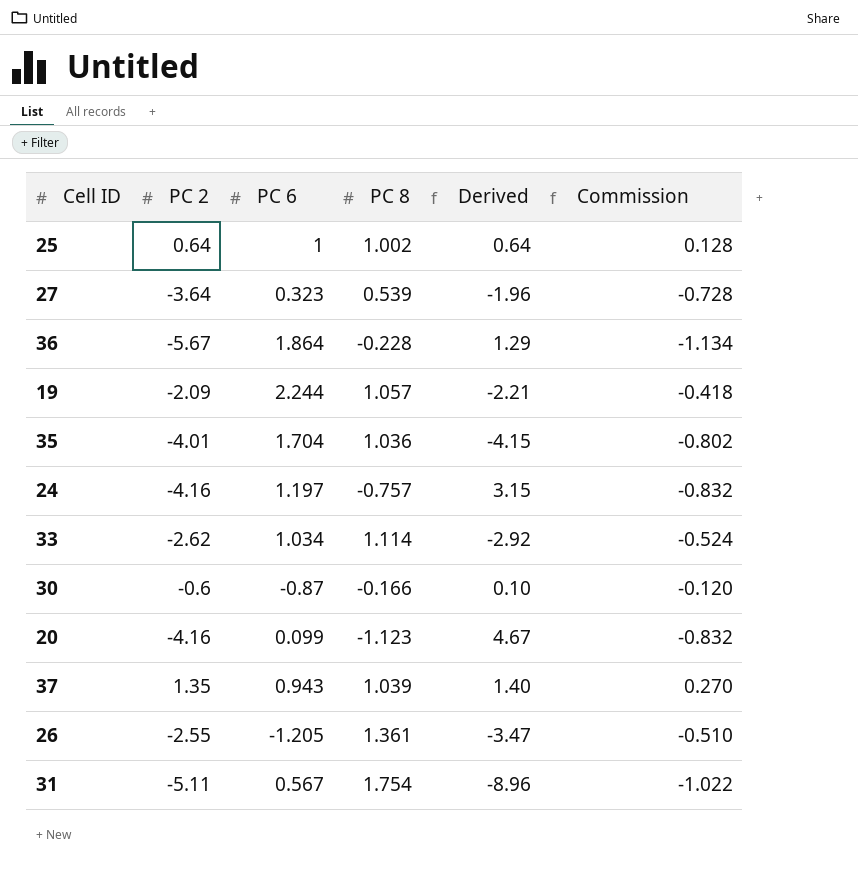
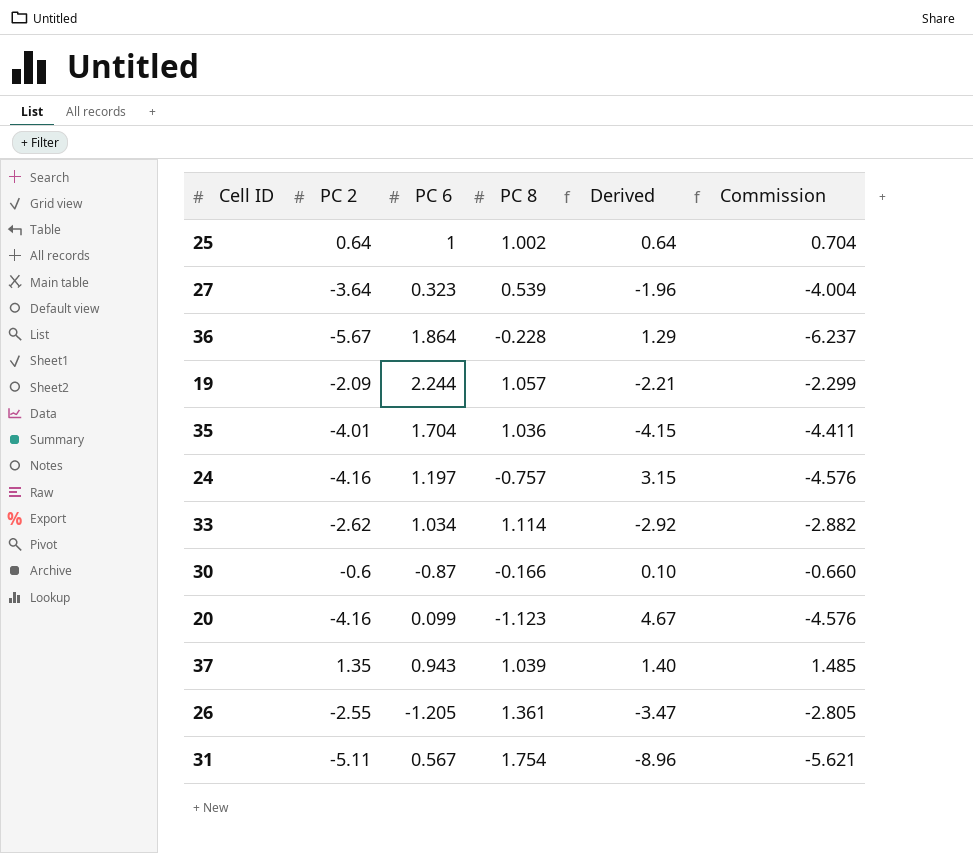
column Commission | formula: [PC 2] * 0.2 -> [PC 2] * 1.1

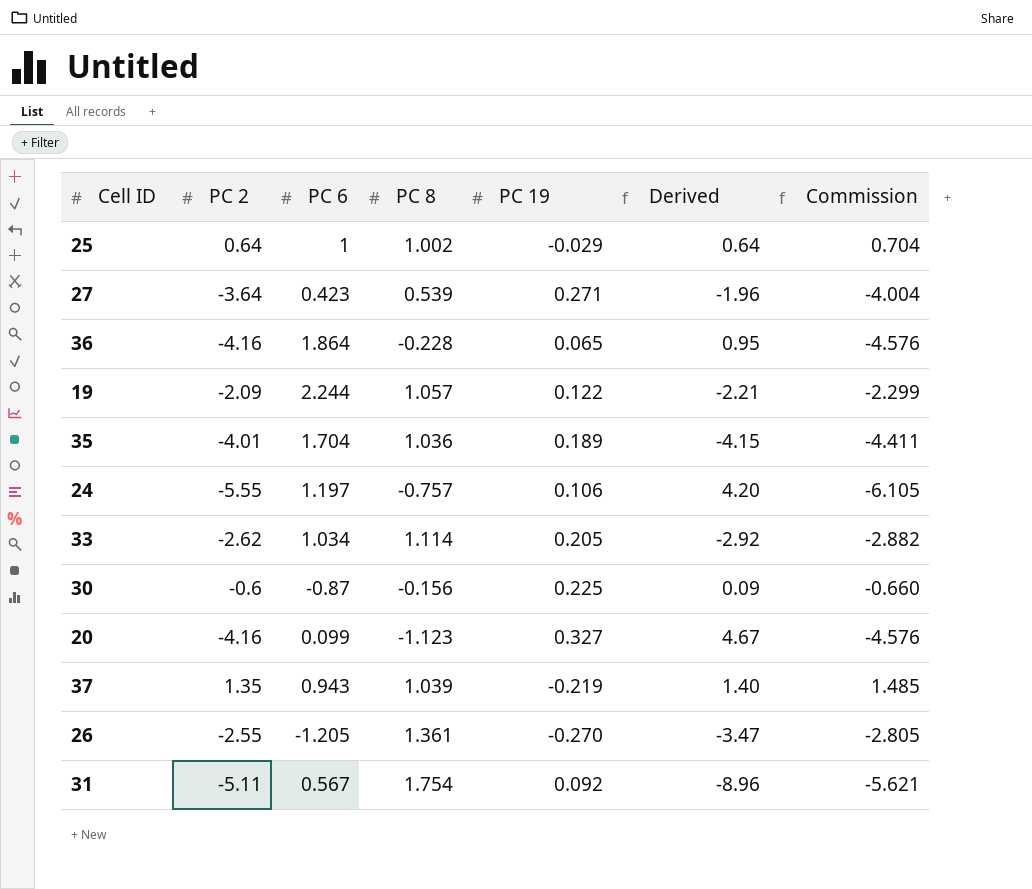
column PC 19 | position: none -> 5
27 | PC 6: 0.323 -> 0.423
36 | PC 2: -5.67 -> -4.16
36 | Derived: 1.29 -> 0.95
36 | Commission: -6.237 -> -4.576
24 | PC 2: -4.16 -> -5.55
24 | Derived: 3.15 -> 4.20
24 | Commission: -4.576 -> -6.105
30 | PC 8: -0.166 -> -0.156
30 | Derived: 0.10 -> 0.09

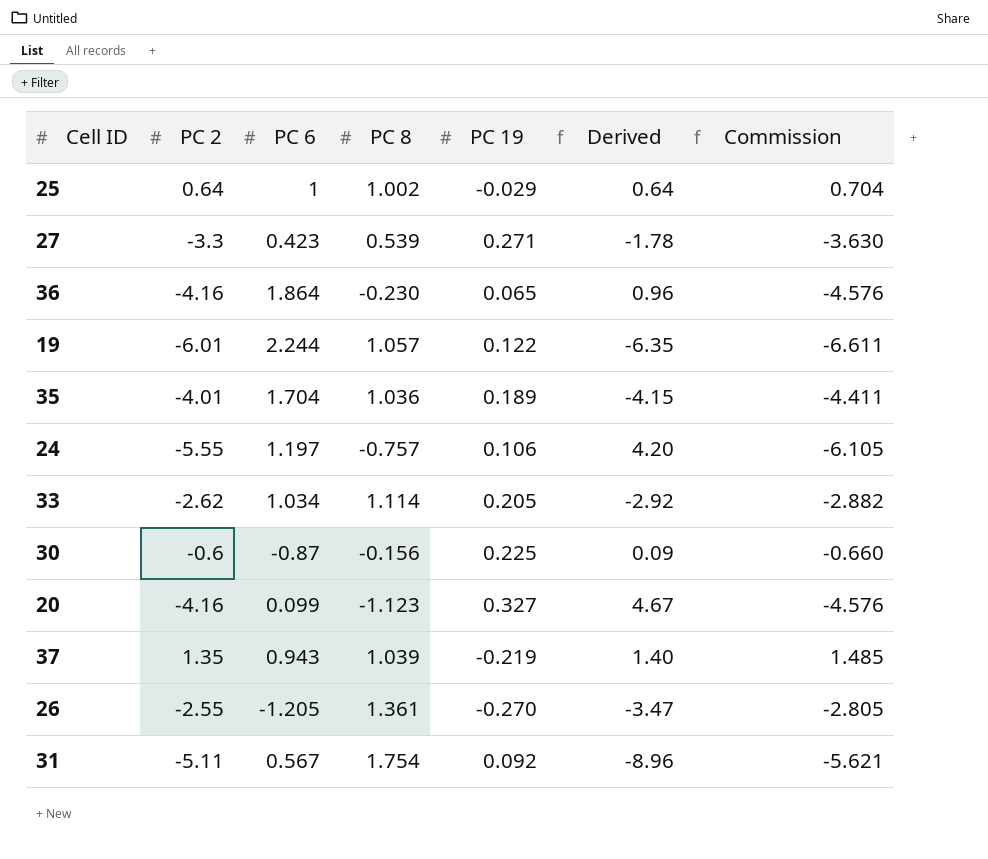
27 | PC 2: -3.64 -> -3.3
27 | Derived: -1.96 -> -1.78
27 | Commission: -4.004 -> -3.630
36 | PC 8: -0.228 -> -0.230
36 | Derived: 0.95 -> 0.96
19 | PC 2: -2.09 -> -6.01
19 | Derived: -2.21 -> -6.35
19 | Commission: -2.299 -> -6.611

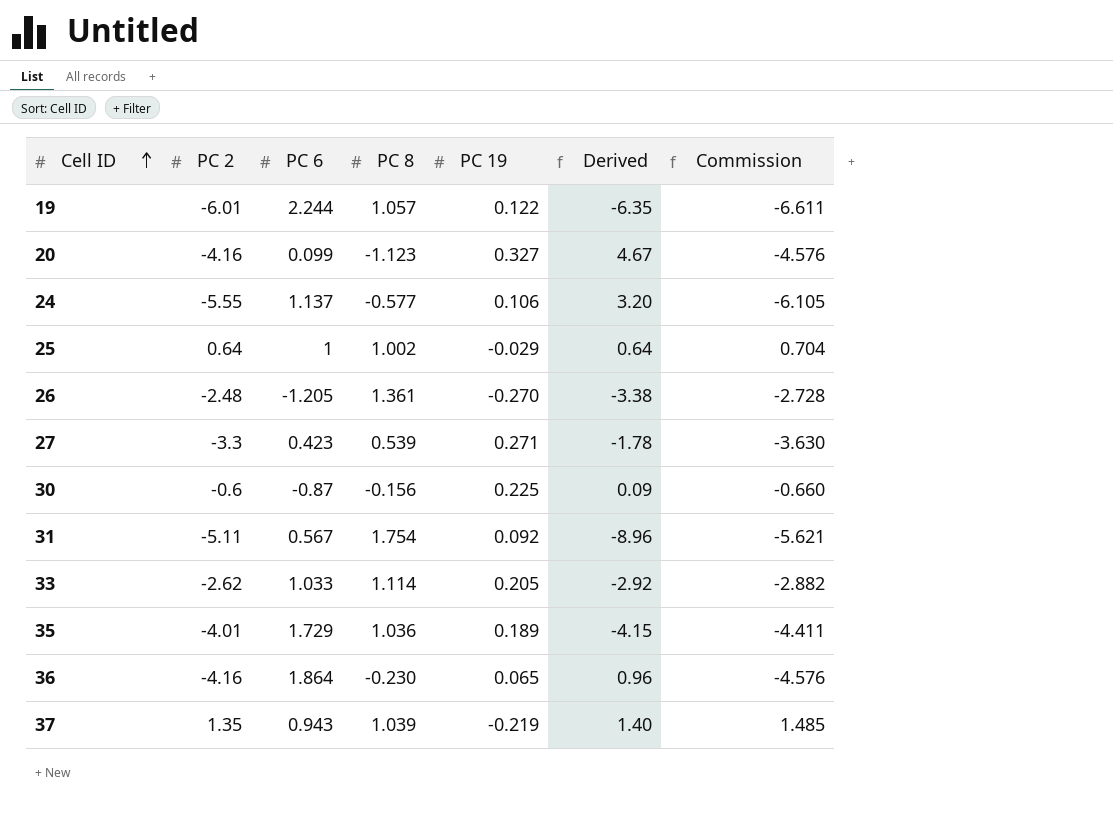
row order: none -> Cell ID ascending
24 | PC 6: 1.197 -> 1.137
24 | PC 8: -0.757 -> -0.577
24 | Derived: 4.20 -> 3.20
26 | PC 2: -2.55 -> -2.48
26 | Derived: -3.47 -> -3.38
26 | Commission: -2.805 -> -2.728
33 | PC 6: 1.034 -> 1.033
35 | PC 6: 1.704 -> 1.729

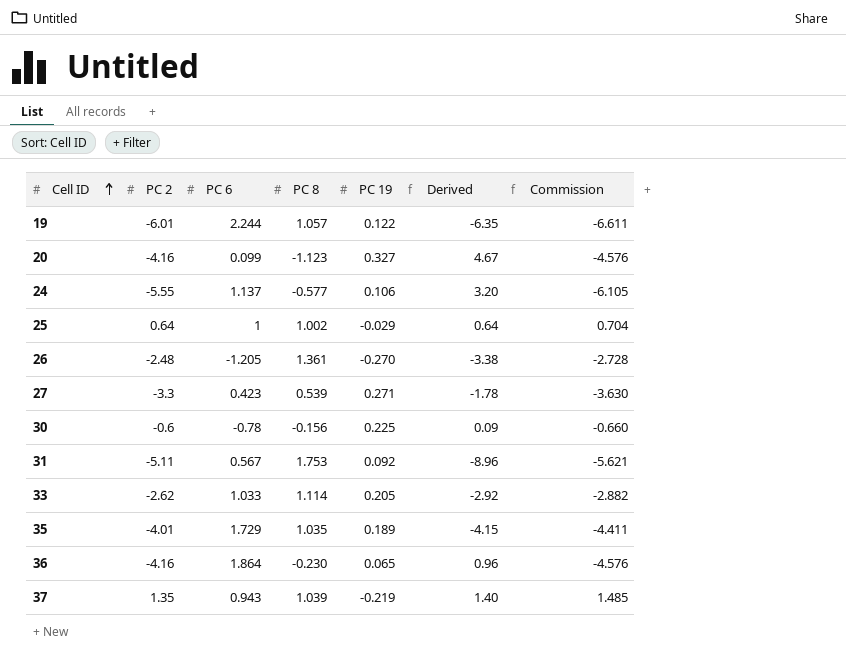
30 | PC 6: -0.87 -> -0.78
31 | PC 8: 1.754 -> 1.753
35 | PC 8: 1.036 -> 1.035

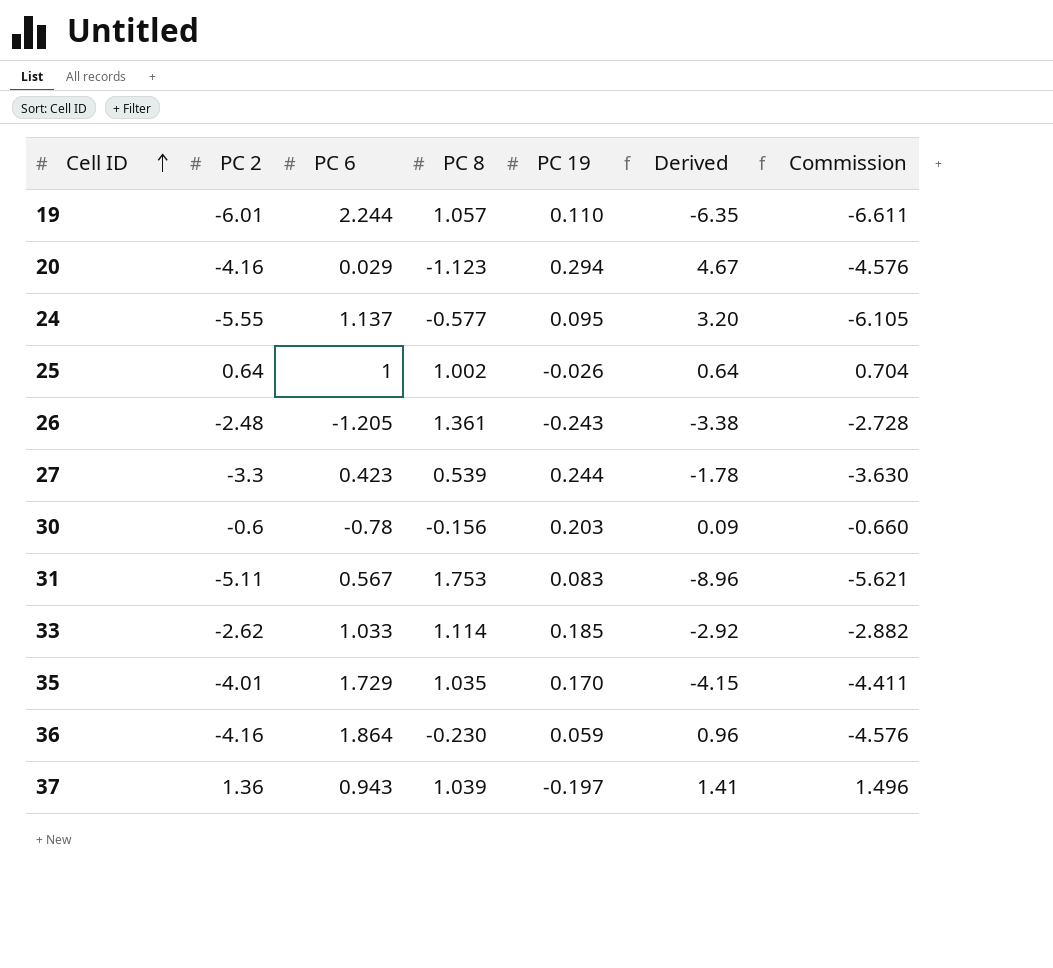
19 | PC 19: 0.122 -> 0.110
20 | PC 6: 0.099 -> 0.029
20 | PC 19: 0.327 -> 0.294
24 | PC 19: 0.106 -> 0.095
25 | PC 19: -0.029 -> -0.026
26 | PC 19: -0.270 -> -0.243
27 | PC 19: 0.271 -> 0.244
30 | PC 19: 0.225 -> 0.203
31 | PC 19: 0.092 -> 0.083
33 | PC 19: 0.205 -> 0.185
35 | PC 19: 0.189 -> 0.170
36 | PC 19: 0.065 -> 0.059
37 | PC 2: 1.35 -> 1.36
37 | PC 19: -0.219 -> -0.197
37 | Derived: 1.40 -> 1.41
37 | Commission: 1.485 -> 1.496

